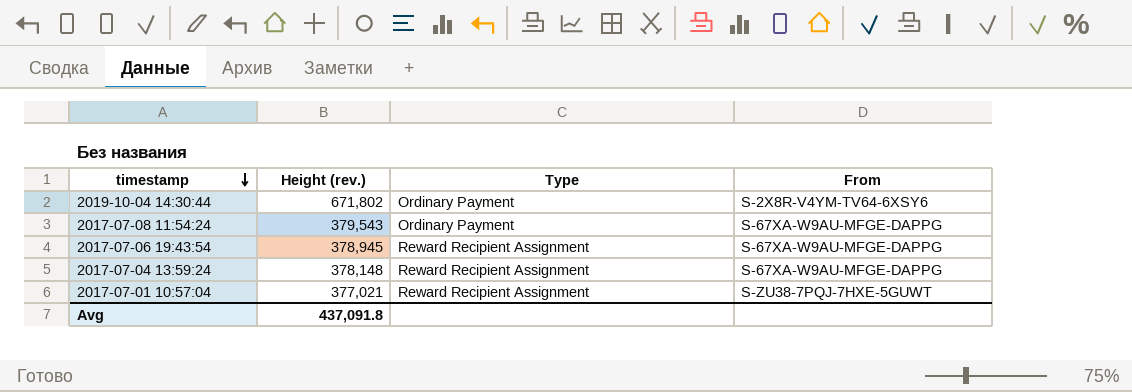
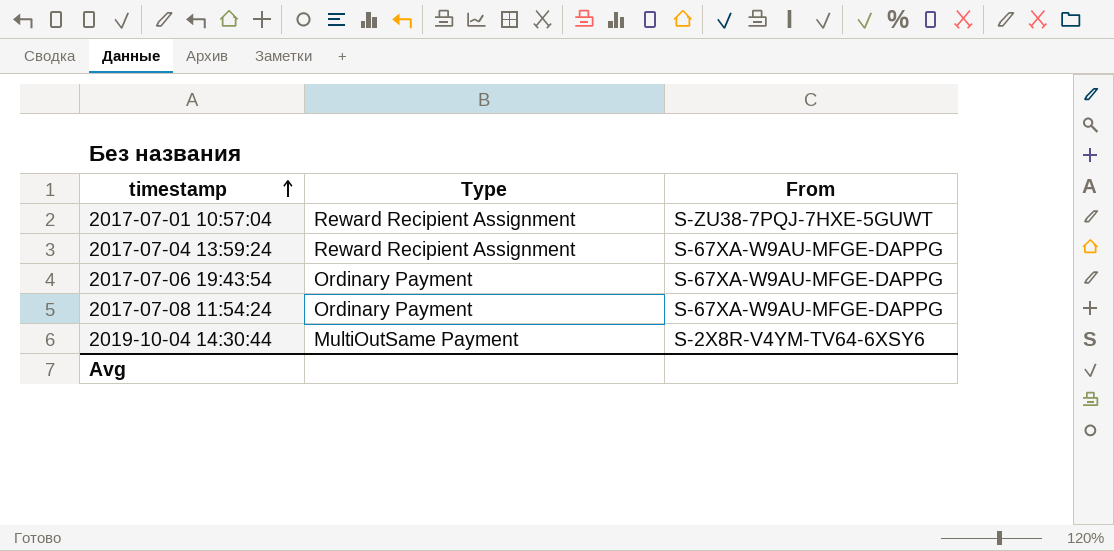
row order: timestamp descending -> timestamp ascending
column Height (rev.) | position: 2 -> none
2017-07-06 19:43:54 | Type: Reward Recipient Assignment -> Ordinary Payment
2019-10-04 14:30:44 | Type: Ordinary Payment -> MultiOutSame Payment

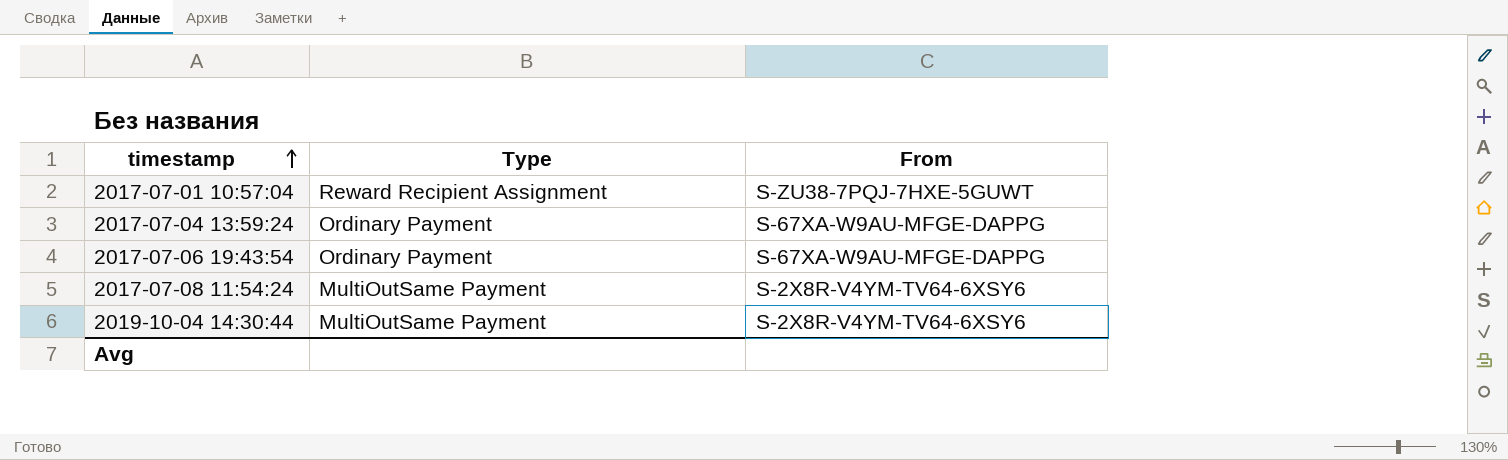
2017-07-04 13:59:24 | Type: Reward Recipient Assignment -> Ordinary Payment
2017-07-08 11:54:24 | Type: Ordinary Payment -> MultiOutSame Payment
2017-07-08 11:54:24 | From: S-67XA-W9AU-MFGE-DAPPG -> S-2X8R-V4YM-TV64-6XSY6

